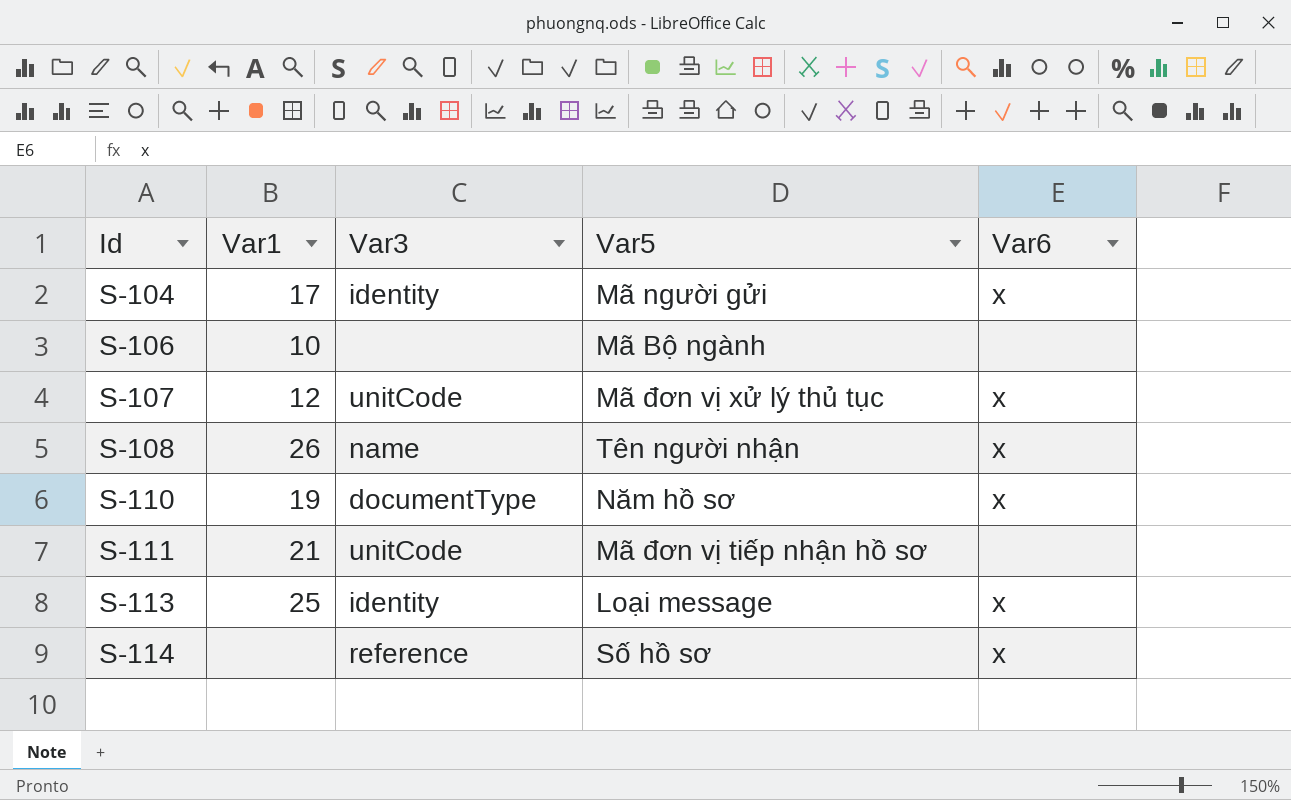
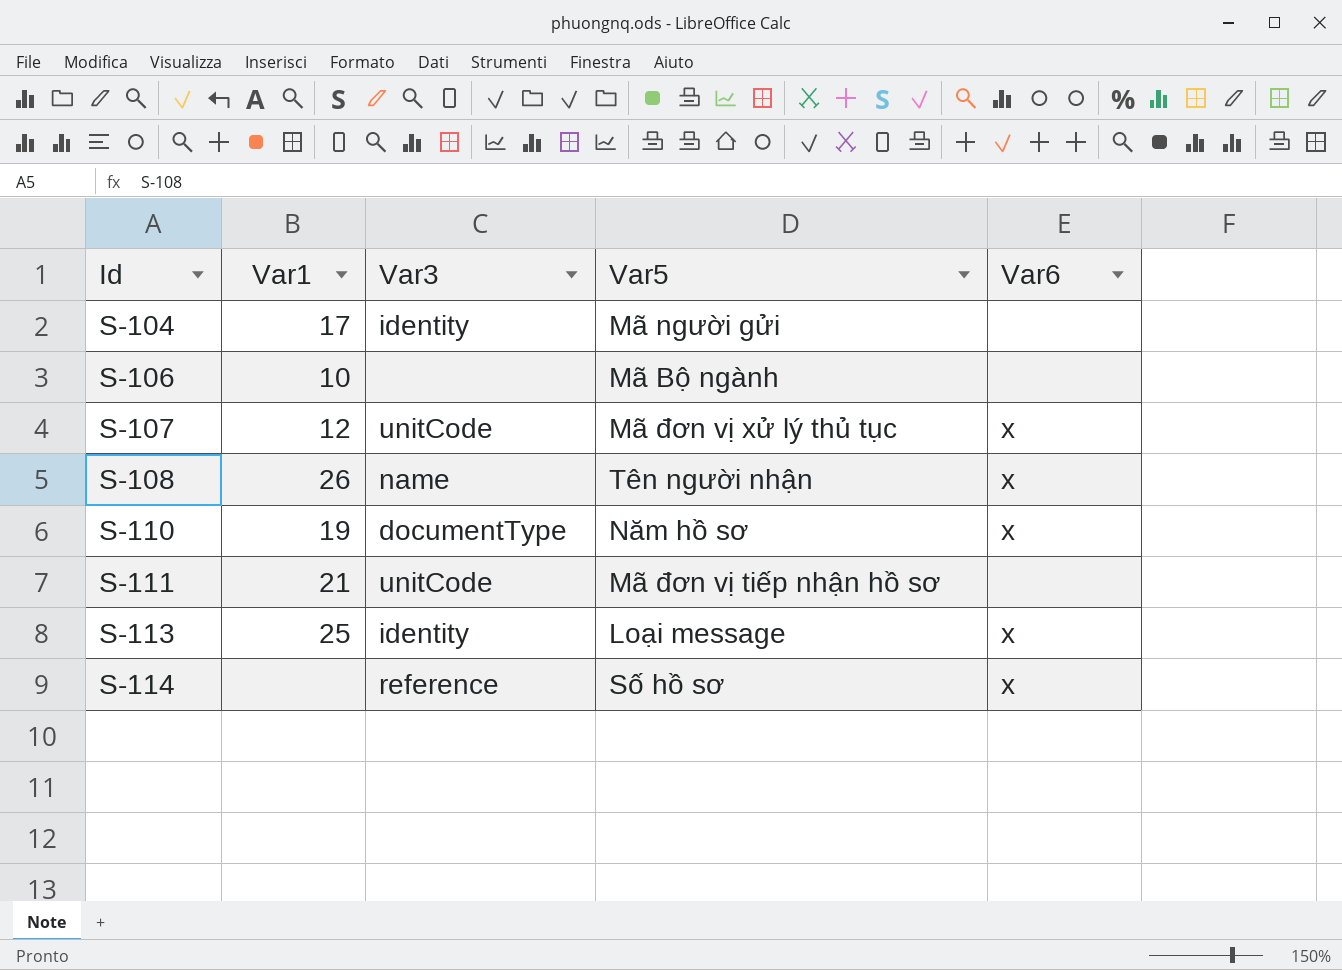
S-104 | Var6: x -> none

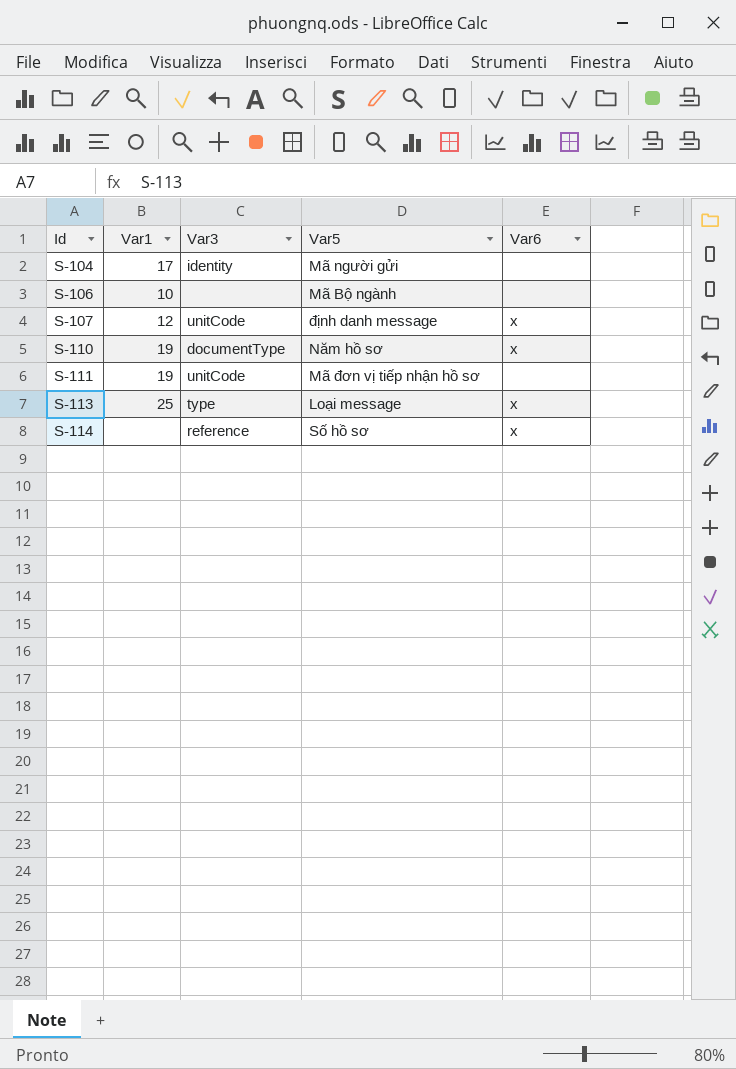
row S-108: 26 | name | Tên người nhận | x -> none
S-107 | Var5: Mã đơn vị xử lý thủ tục -> định danh message
S-111 | Var1: 21 -> 19
S-113 | Var3: identity -> type

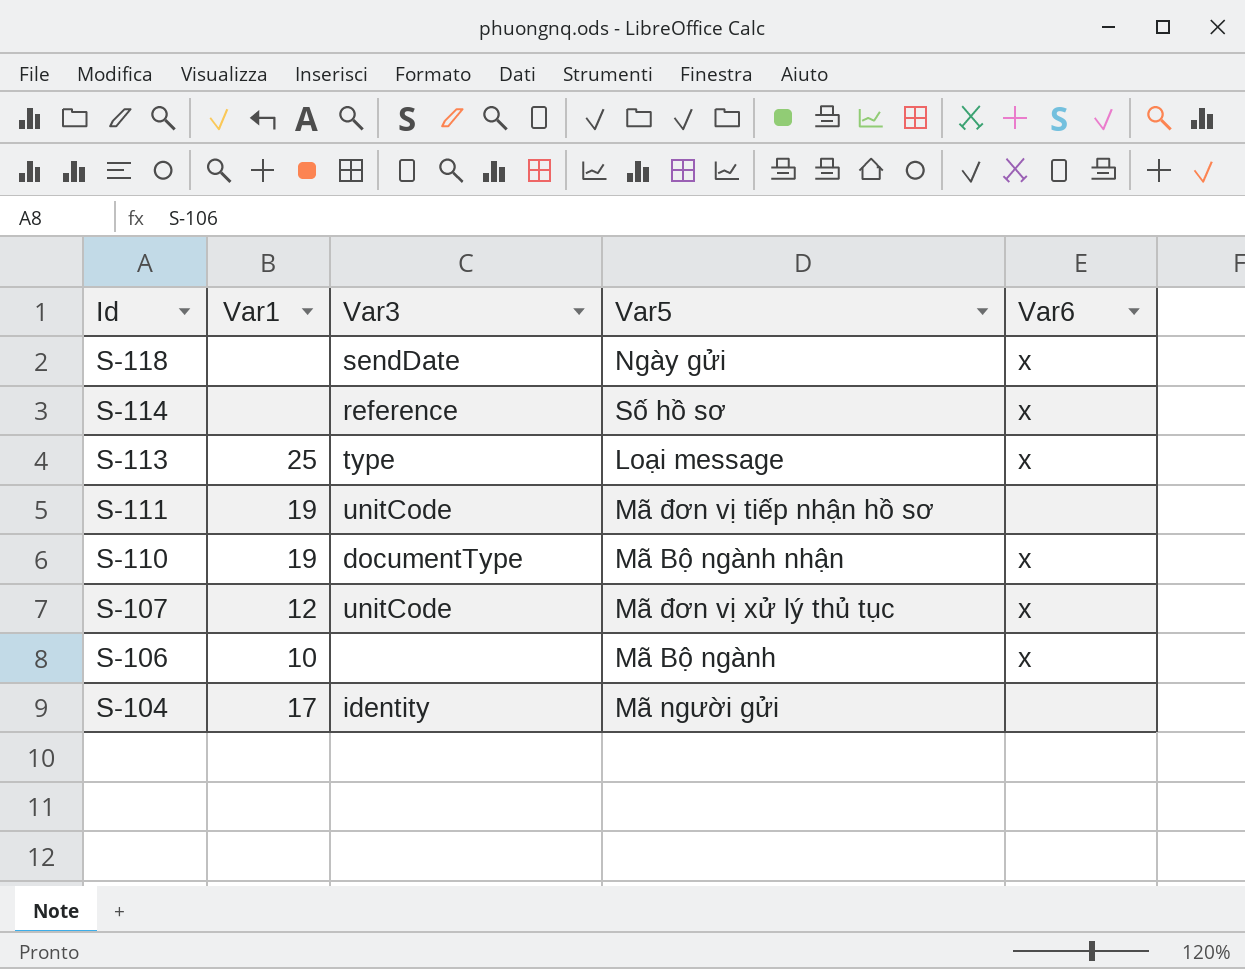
row order: Id ascending -> Id descending
row S-118: none -> none | sendDate | Ngày gửi | x
S-110 | Var5: Năm hồ sơ -> Mã Bộ ngành nhận
S-107 | Var5: định danh message -> Mã đơn vị xử lý thủ tục
S-106 | Var6: none -> x

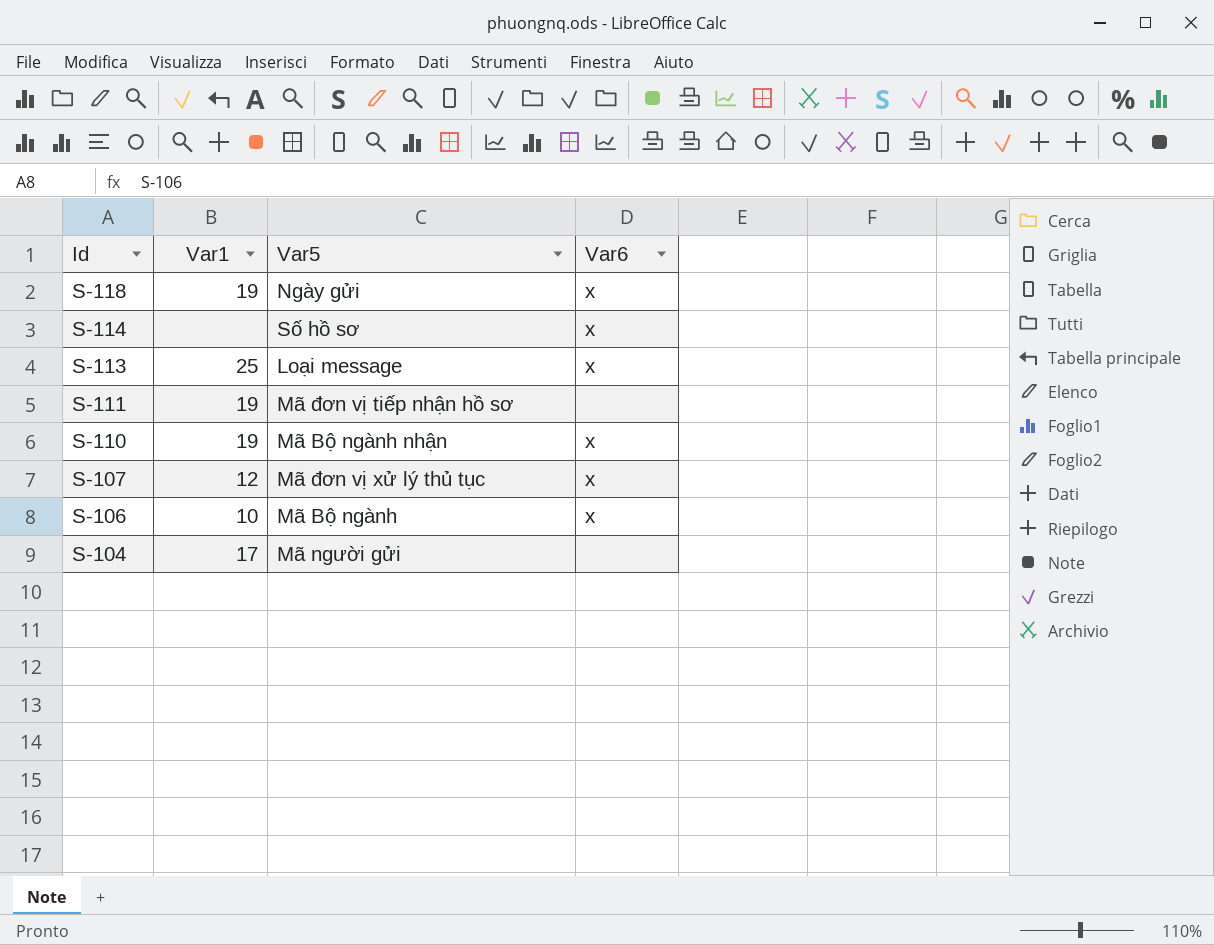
column Var3 | position: 3 -> none
S-118 | Var1: none -> 19

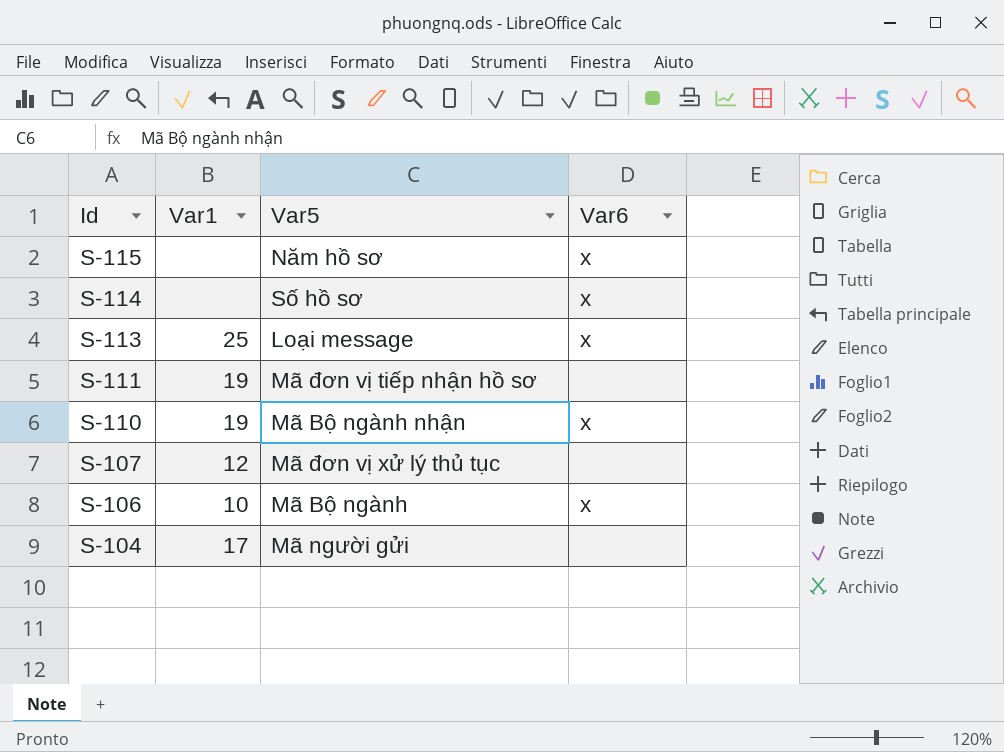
row S-118: 19 | Ngày gửi | x -> none
row S-115: none -> none | Năm hồ sơ | x
S-107 | Var6: x -> none

